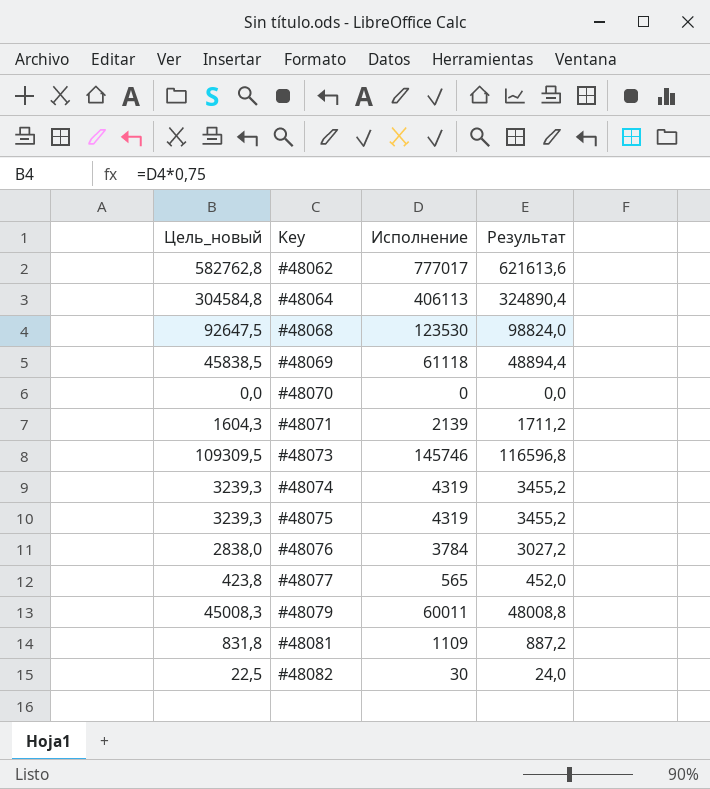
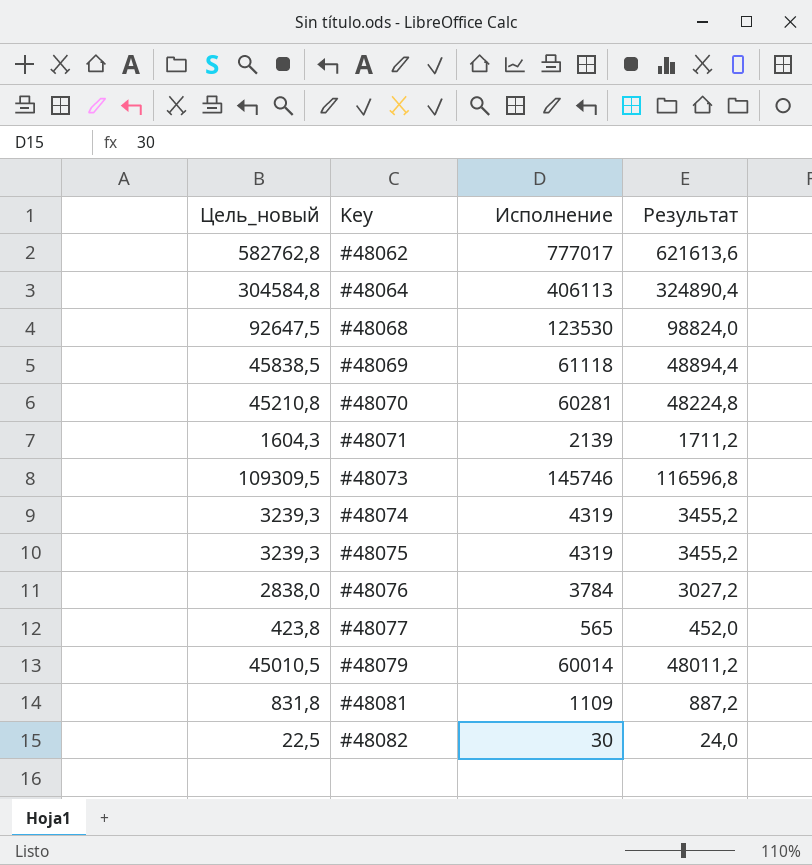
#48070 | Цель_новый: 0,0 -> 45210,8
#48070 | Исполнение: 0 -> 60281
#48070 | Результат: 0,0 -> 48224,8
#48079 | Цель_новый: 45008,3 -> 45010,5
#48079 | Исполнение: 60011 -> 60014
#48079 | Результат: 48008,8 -> 48011,2

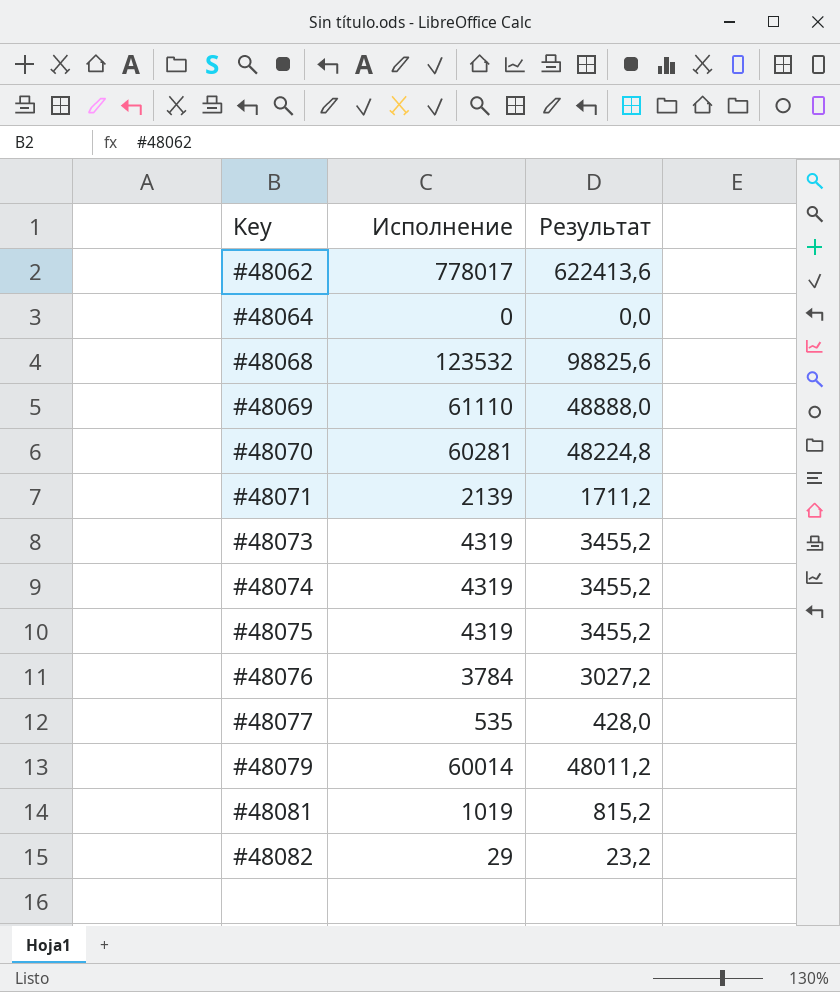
column Цель_новый | formula: [Исполнение] * 0,75 -> none
#48062 | Исполнение: 777017 -> 778017
#48062 | Результат: 621613,6 -> 622413,6
#48064 | Исполнение: 406113 -> 0
#48064 | Результат: 324890,4 -> 0,0
#48068 | Исполнение: 123530 -> 123532
#48068 | Результат: 98824,0 -> 98825,6
#48069 | Исполнение: 61118 -> 61110
#48069 | Результат: 48894,4 -> 48888,0
#48073 | Исполнение: 145746 -> 4319
#48073 | Результат: 116596,8 -> 3455,2
#48077 | Исполнение: 565 -> 535
#48077 | Результат: 452,0 -> 428,0
#48081 | Исполнение: 1109 -> 1019
#48081 | Результат: 887,2 -> 815,2
#48082 | Исполнение: 30 -> 29
#48082 | Результат: 24,0 -> 23,2

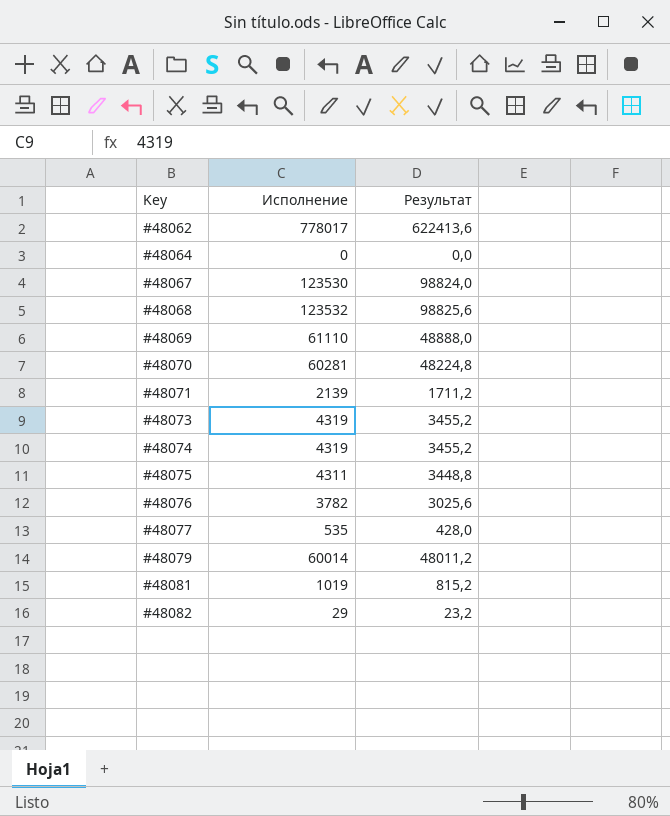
row #48067: none -> 123530 | 98824,0
#48075 | Исполнение: 4319 -> 4311
#48075 | Результат: 3455,2 -> 3448,8
#48076 | Исполнение: 3784 -> 3782
#48076 | Результат: 3027,2 -> 3025,6

